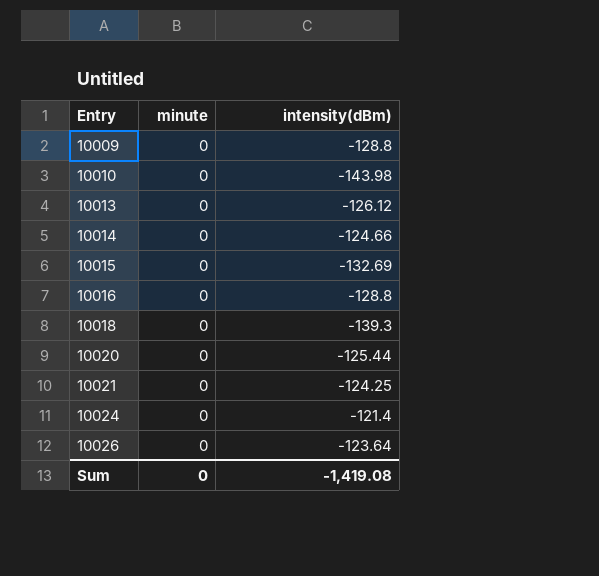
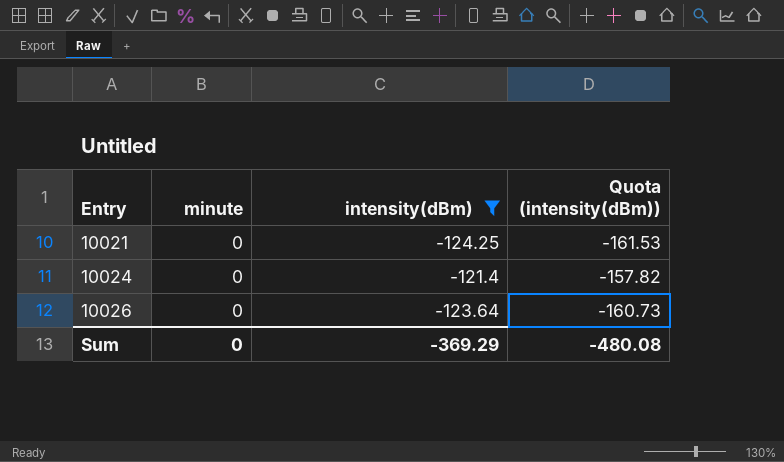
filter: none -> intensity(dBm) >= -124.25
column Quota (intensity(dBm)) | formula: none -> [intensity(dBm)] * 1.3
Sum | intensity(dBm): -1,419.08 -> -369.29

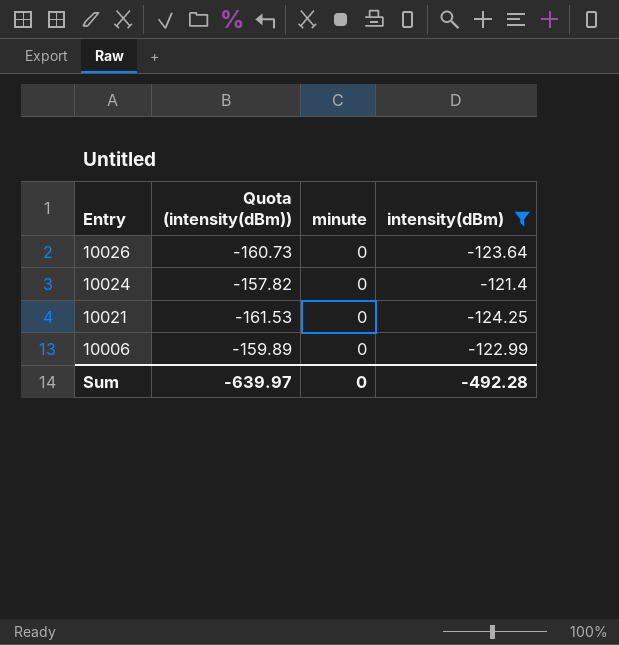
row order: Entry ascending -> Entry descending
column Quota (intensity(dBm)) | position: 4 -> 2
row 10006: none -> -159.89 | 0 | -122.99
Sum | Quota (intensity(dBm)): -480.08 -> -639.97
Sum | intensity(dBm): -369.29 -> -492.28

